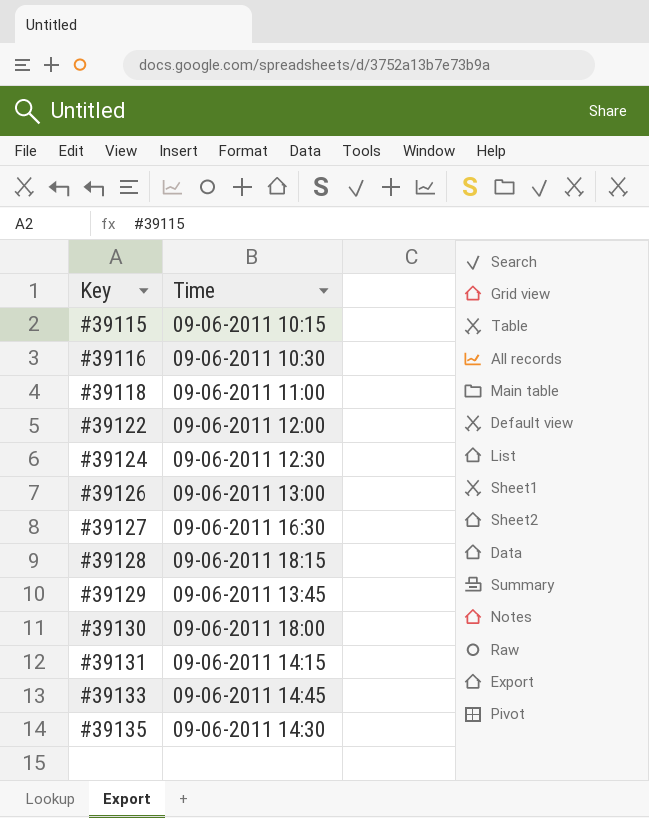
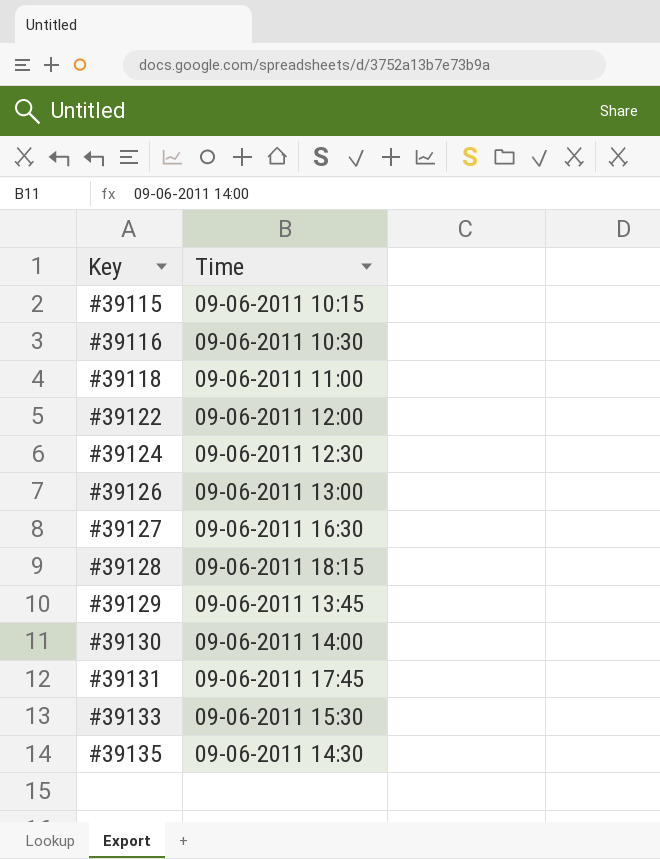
#39130 | Time: 09-06-2011 18:00 -> 09-06-2011 14:00
#39131 | Time: 09-06-2011 14:15 -> 09-06-2011 17:45
#39133 | Time: 09-06-2011 14:45 -> 09-06-2011 15:30

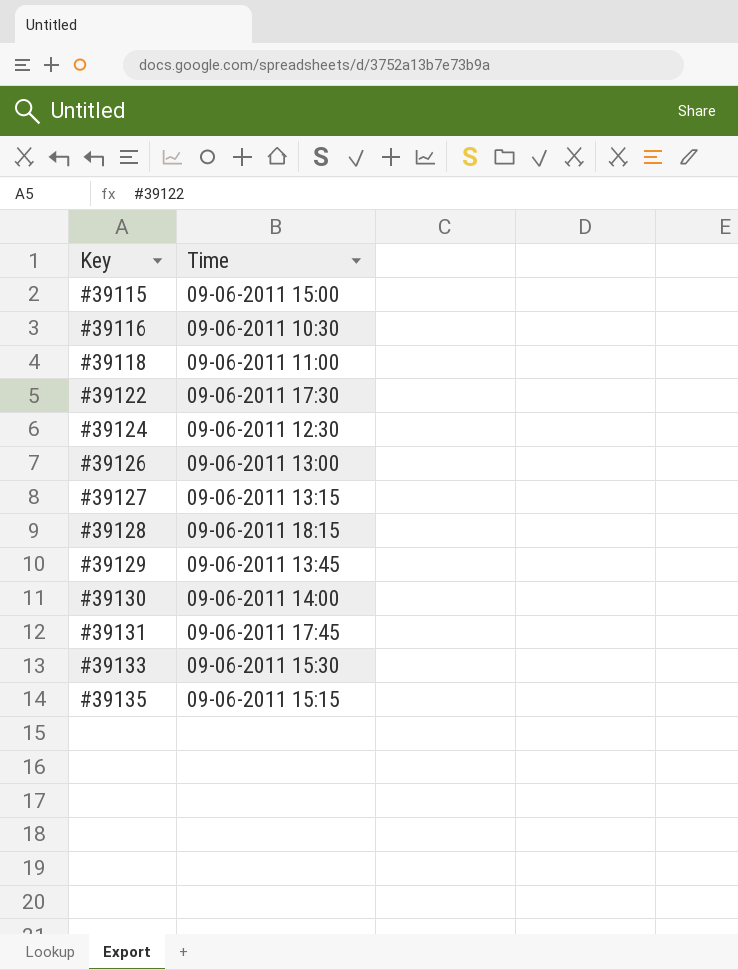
#39115 | Time: 09-06-2011 10:15 -> 09-06-2011 15:00
#39122 | Time: 09-06-2011 12:00 -> 09-06-2011 17:30
#39127 | Time: 09-06-2011 16:30 -> 09-06-2011 13:15
#39135 | Time: 09-06-2011 14:30 -> 09-06-2011 15:15

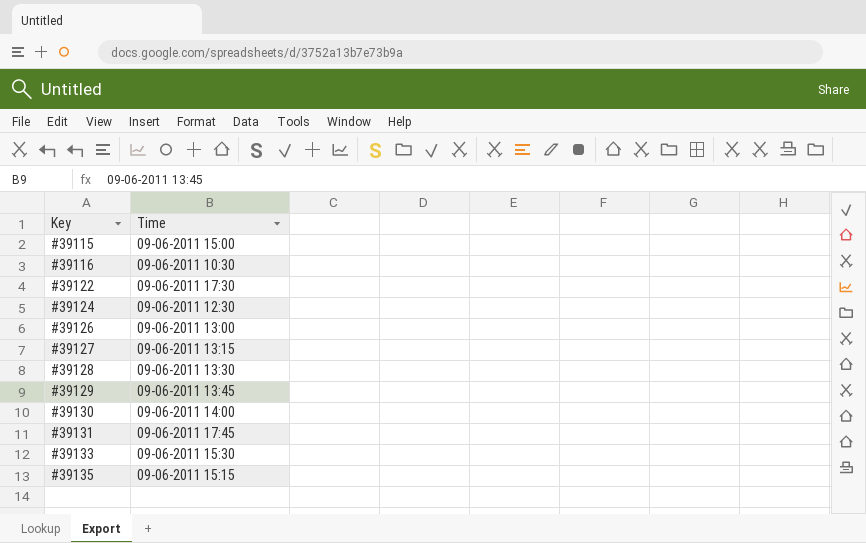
row #39118: 09-06-2011 11:00 -> none
#39128 | Time: 09-06-2011 18:15 -> 09-06-2011 13:30

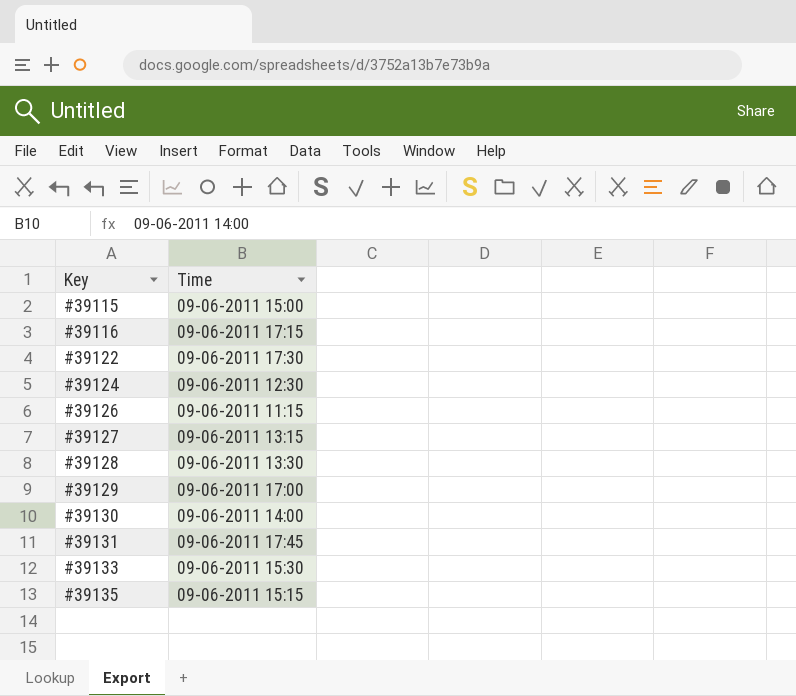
#39116 | Time: 09-06-2011 10:30 -> 09-06-2011 17:15
#39126 | Time: 09-06-2011 13:00 -> 09-06-2011 11:15
#39129 | Time: 09-06-2011 13:45 -> 09-06-2011 17:00

